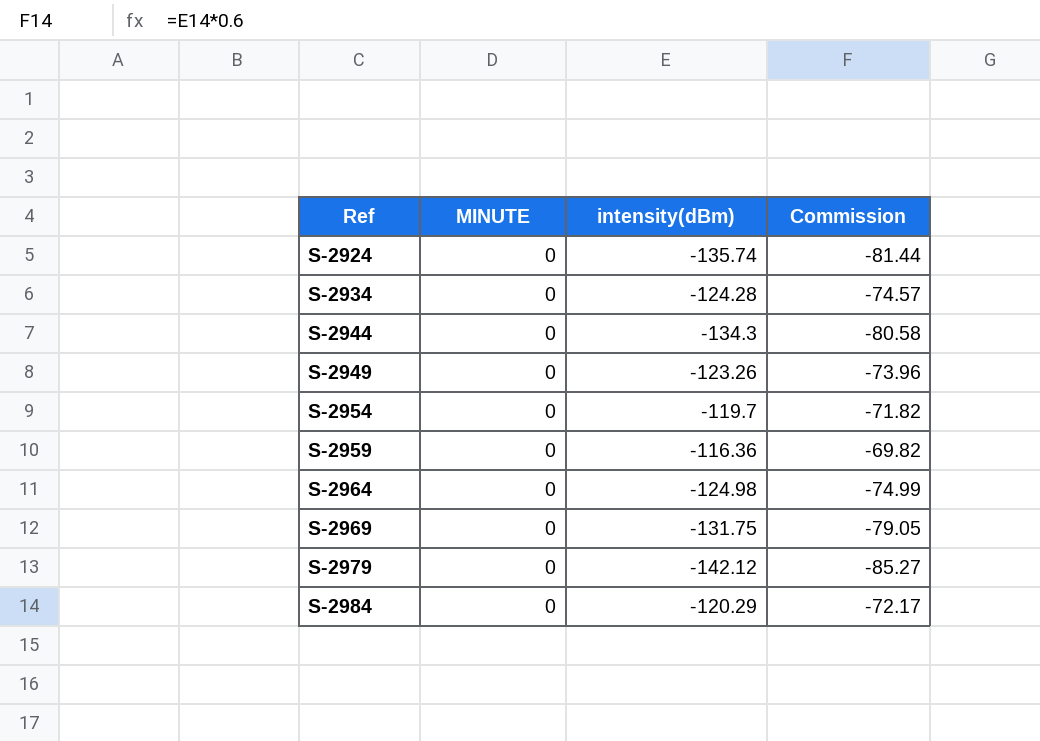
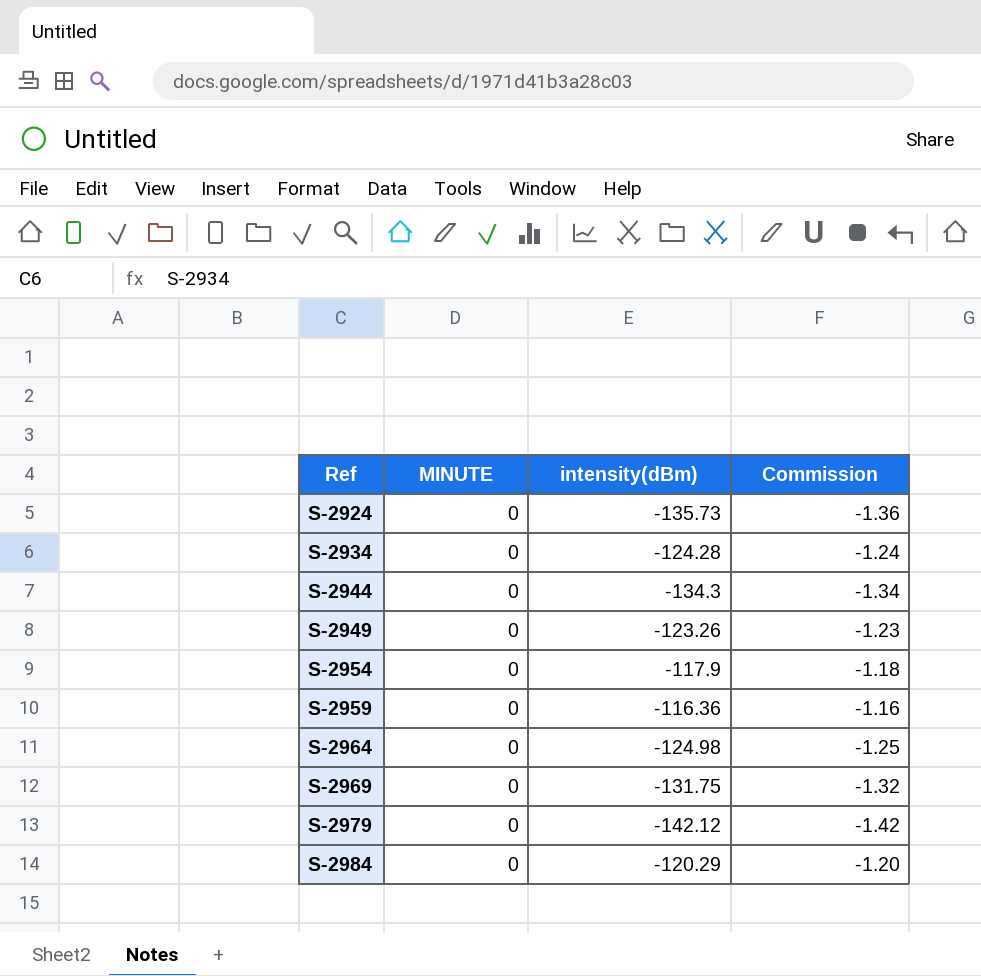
column Commission | formula: [intensity(dBm)] * 0.6 -> [intensity(dBm)] * 0.01
S-2924 | intensity(dBm): -135.74 -> -135.73
S-2954 | intensity(dBm): -119.7 -> -117.9

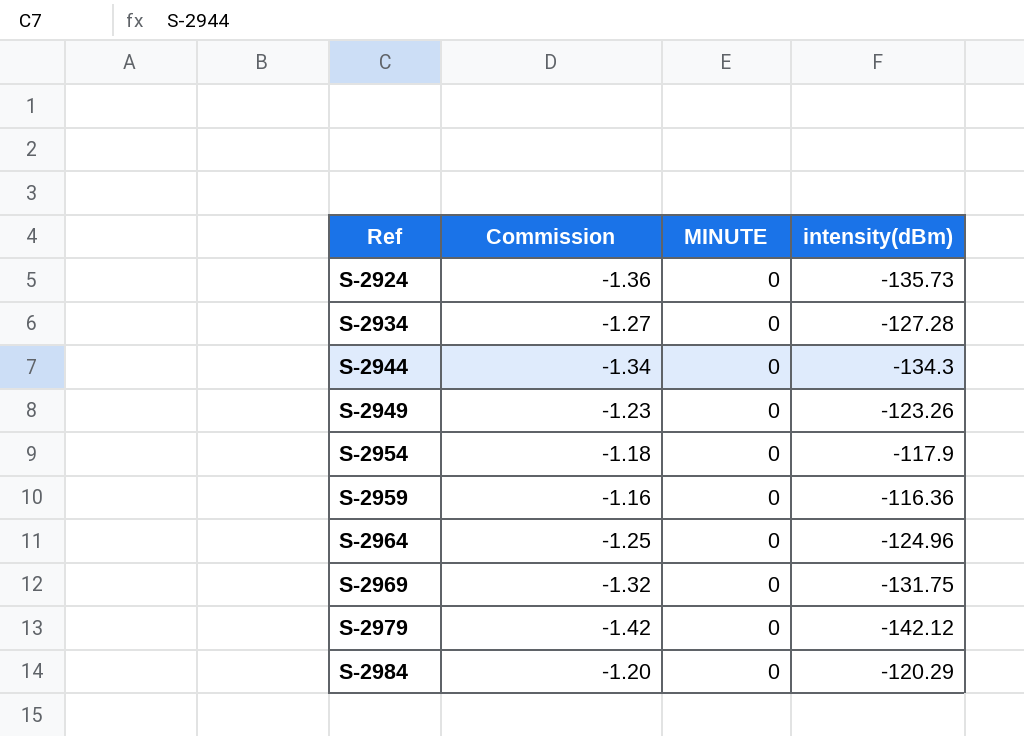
column Commission | position: 4 -> 2
S-2934 | Commission: -1.24 -> -1.27
S-2934 | intensity(dBm): -124.28 -> -127.28
S-2964 | intensity(dBm): -124.98 -> -124.96

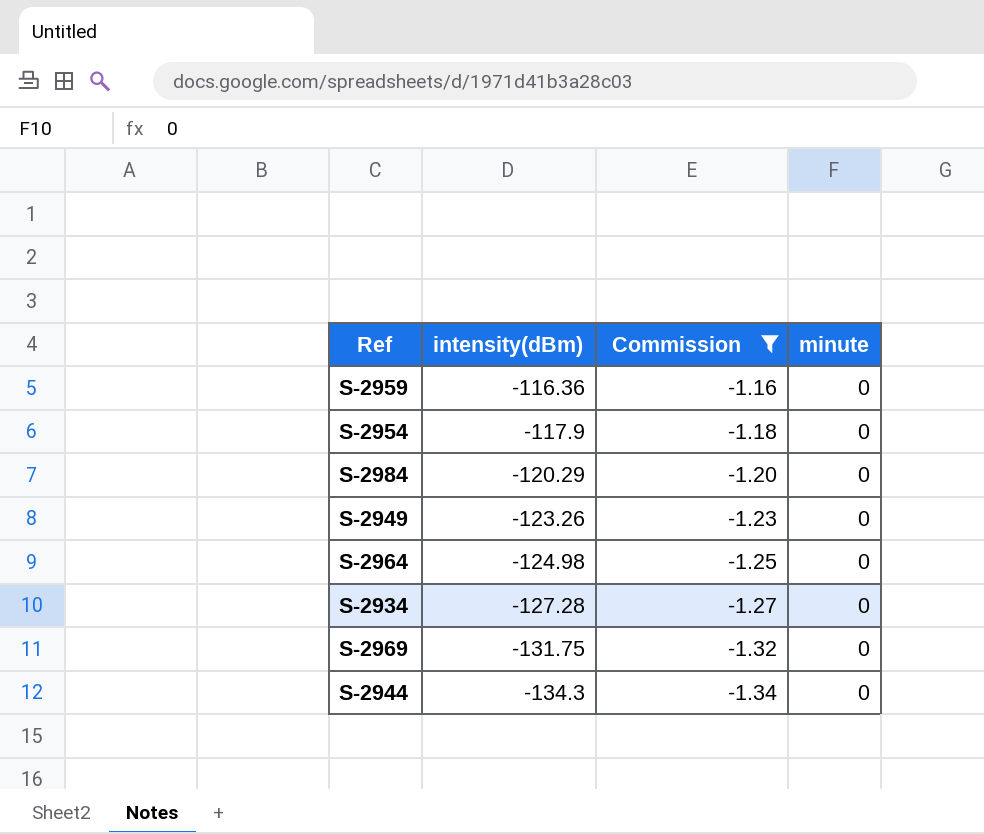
filter: none -> Commission >= -1.34
row order: Ref ascending -> intensity(dBm) descending
column intensity(dBm) | position: 4 -> 2
column name: MINUTE -> minute
S-2964 | intensity(dBm): -124.96 -> -124.98

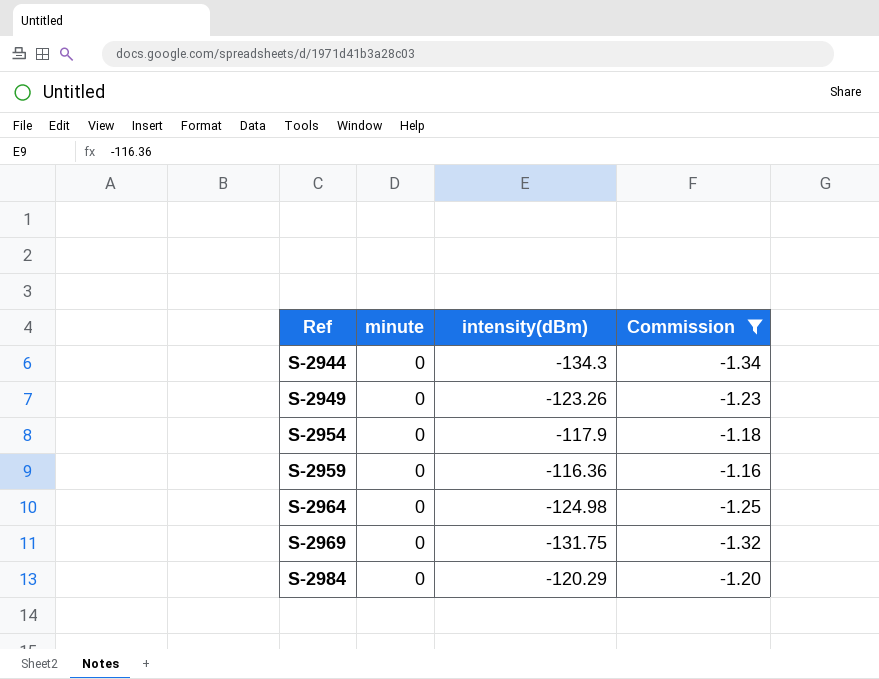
row order: intensity(dBm) descending -> Ref ascending
column minute | position: 4 -> 2
row S-2934: -127.28 | -1.27 | 0 -> none

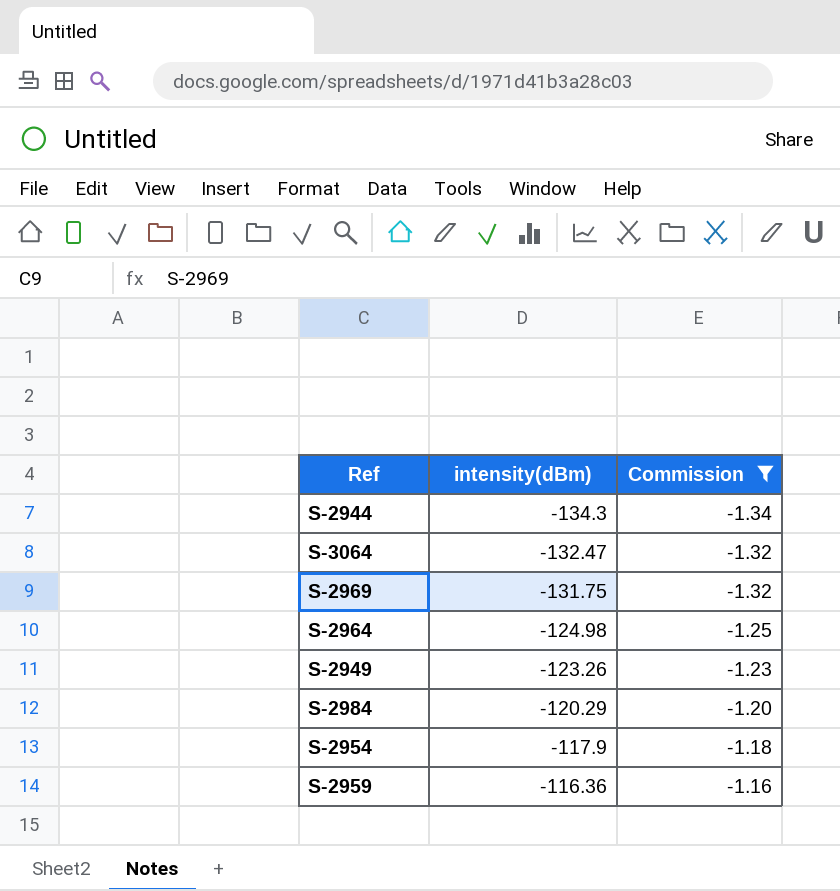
row order: Ref ascending -> intensity(dBm) ascending
column minute | position: 2 -> none
row S-3064: none -> -132.47 | -1.32

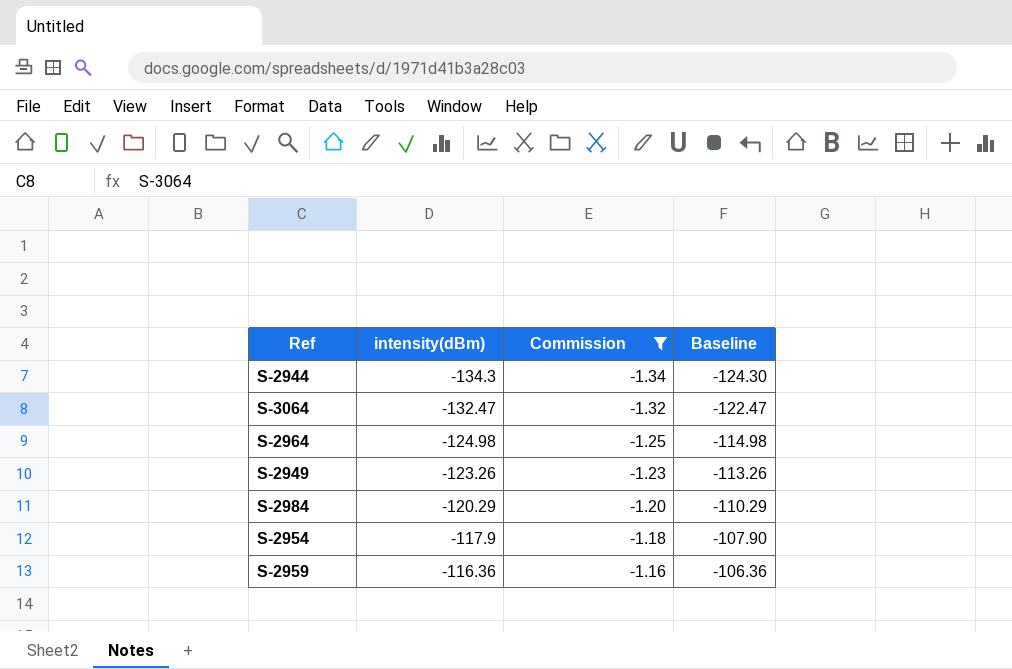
column Baseline | formula: none -> [intensity(dBm)] + 10
row S-2969: -131.75 | -1.32 -> none

